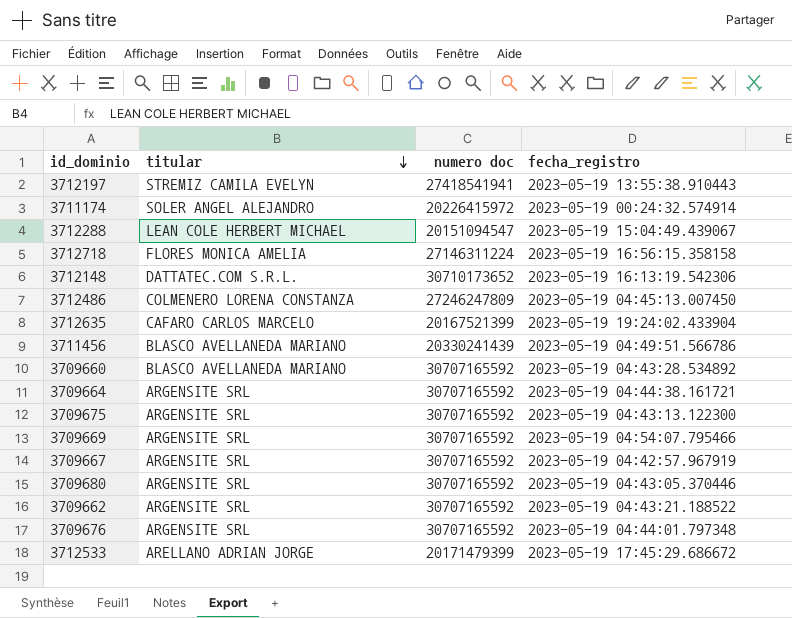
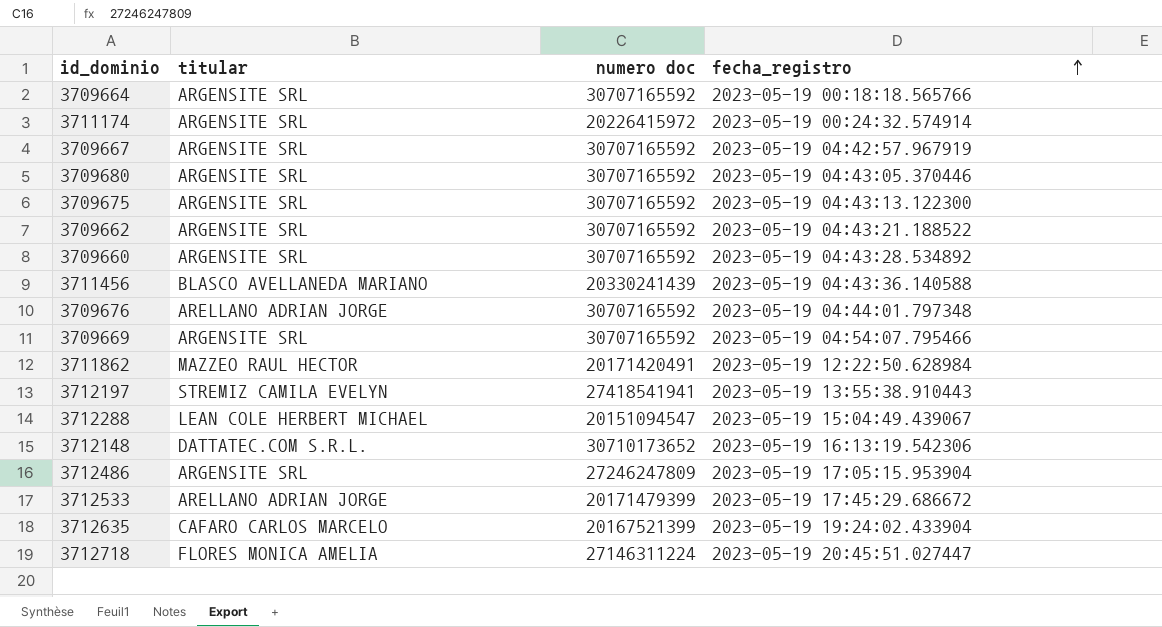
row order: titular descending -> fecha_registro ascending
3709664 | fecha_registro: 2023-05-19 04:44:38.161721 -> 2023-05-19 00:18:18.565766
3711174 | titular: SOLER ANGEL ALEJANDRO -> ARGENSITE SRL
3709660 | titular: BLASCO AVELLANEDA MARIANO -> ARGENSITE SRL
3711456 | fecha_registro: 2023-05-19 04:49:51.566786 -> 2023-05-19 04:43:36.140588
3709676 | titular: ARGENSITE SRL -> ARELLANO ADRIAN JORGE
row 3711862: none -> MAZZEO RAUL HECTOR | 20171420491 | 2023-05-19 12:22:50.628984
3712486 | titular: COLMENERO LORENA CONSTANZA -> ARGENSITE SRL
3712486 | fecha_registro: 2023-05-19 04:45:13.007450 -> 2023-05-19 17:05:15.953904
3712718 | fecha_registro: 2023-05-19 16:56:15.358158 -> 2023-05-19 20:45:51.027447

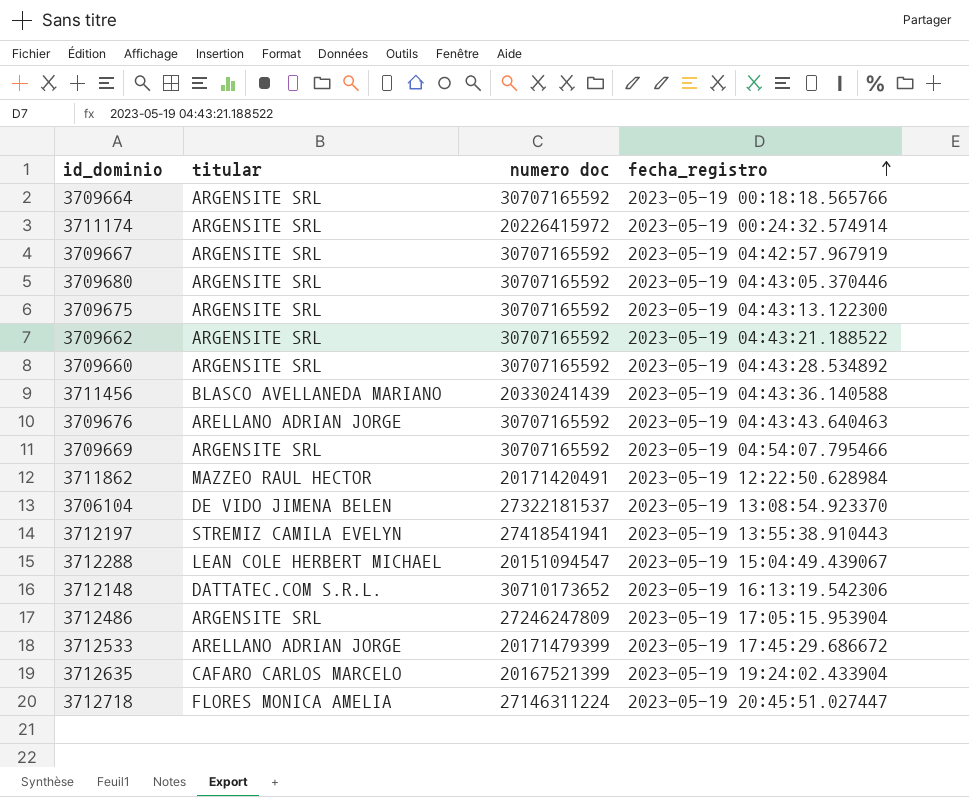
3709676 | fecha_registro: 2023-05-19 04:44:01.797348 -> 2023-05-19 04:43:43.640463
row 3706104: none -> DE VIDO JIMENA BELEN | 27322181537 | 2023-05-19 13:08:54.923370

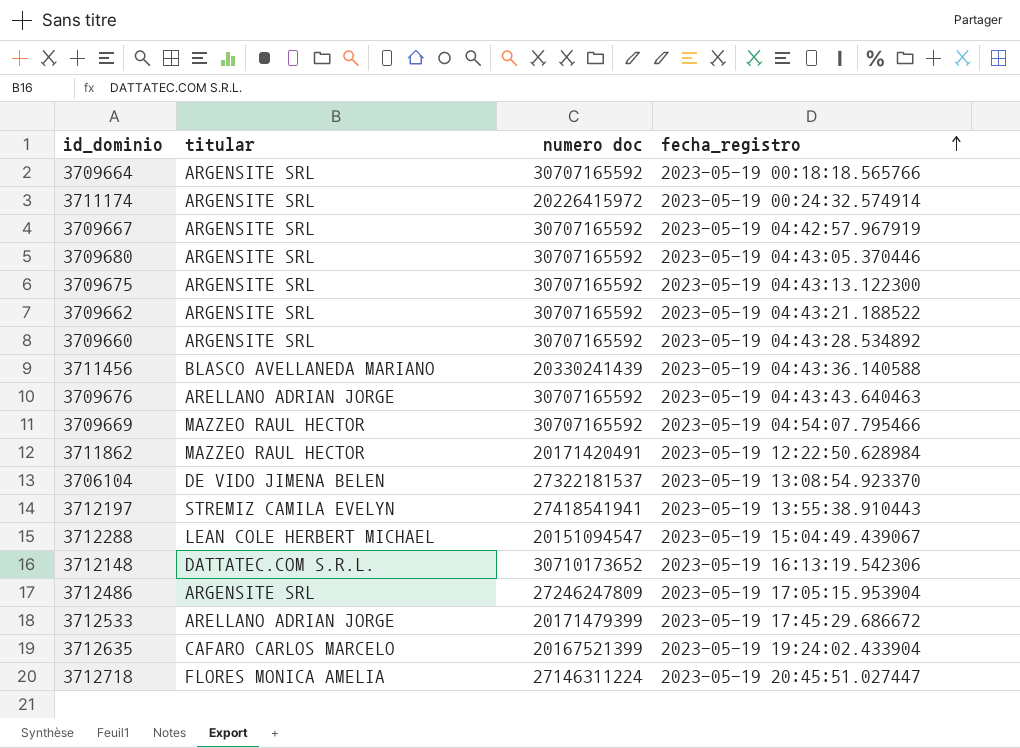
3709669 | titular: ARGENSITE SRL -> MAZZEO RAUL HECTOR

